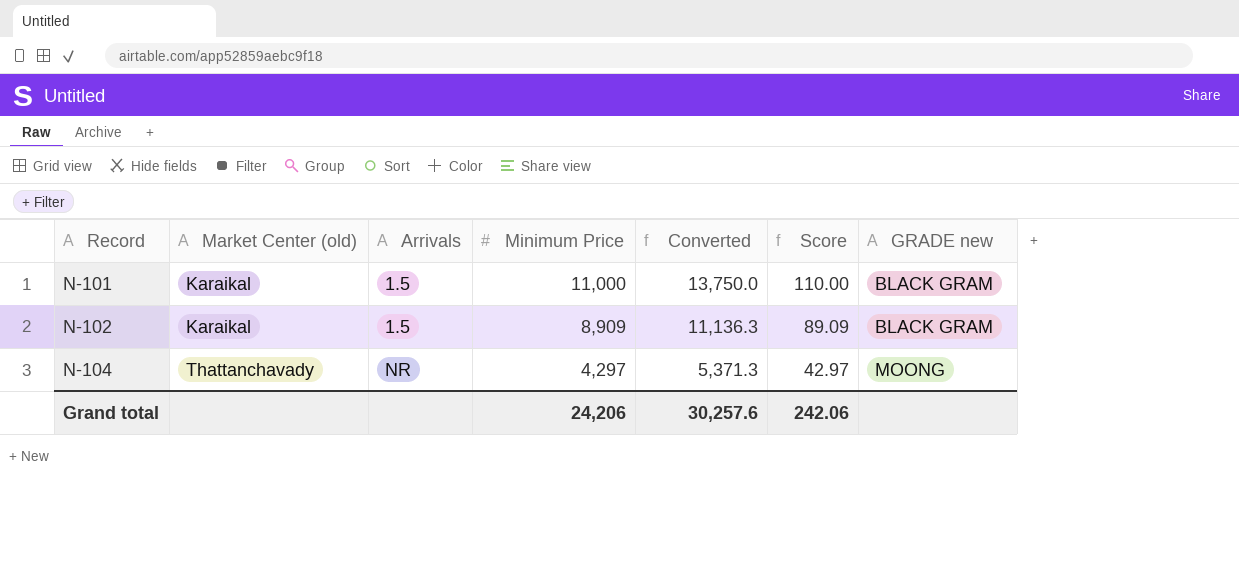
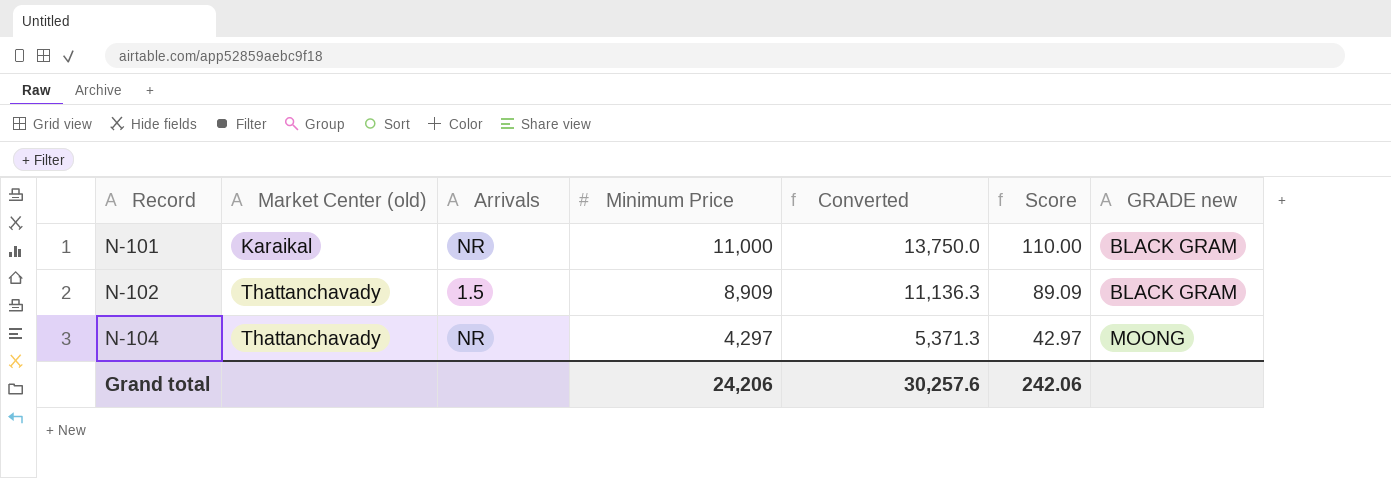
N-101 | Arrivals: 1.5 -> NR
N-102 | Market Center (old): Karaikal -> Thattanchavady

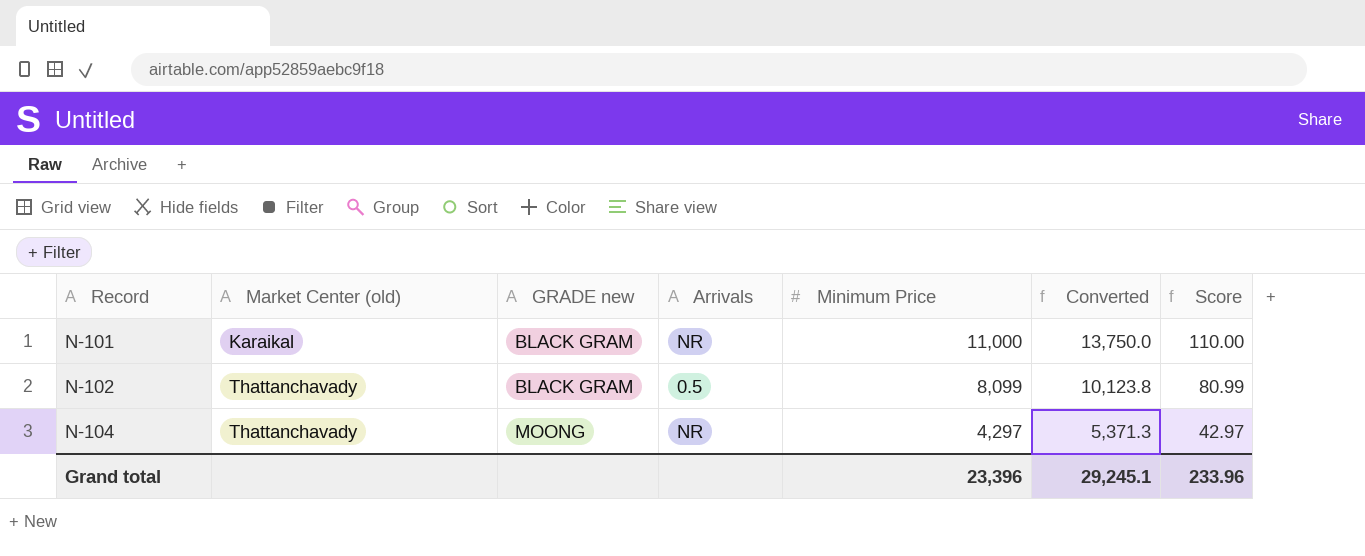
column GRADE new | position: 7 -> 3
N-102 | Arrivals: 1.5 -> 0.5
N-102 | Minimum Price: 8,909 -> 8,099
N-102 | Converted: 11,136.3 -> 10,123.8
N-102 | Score: 89.09 -> 80.99
Grand total | Minimum Price: 24,206 -> 23,396
Grand total | Converted: 30,257.6 -> 29,245.1
Grand total | Score: 242.06 -> 233.96

